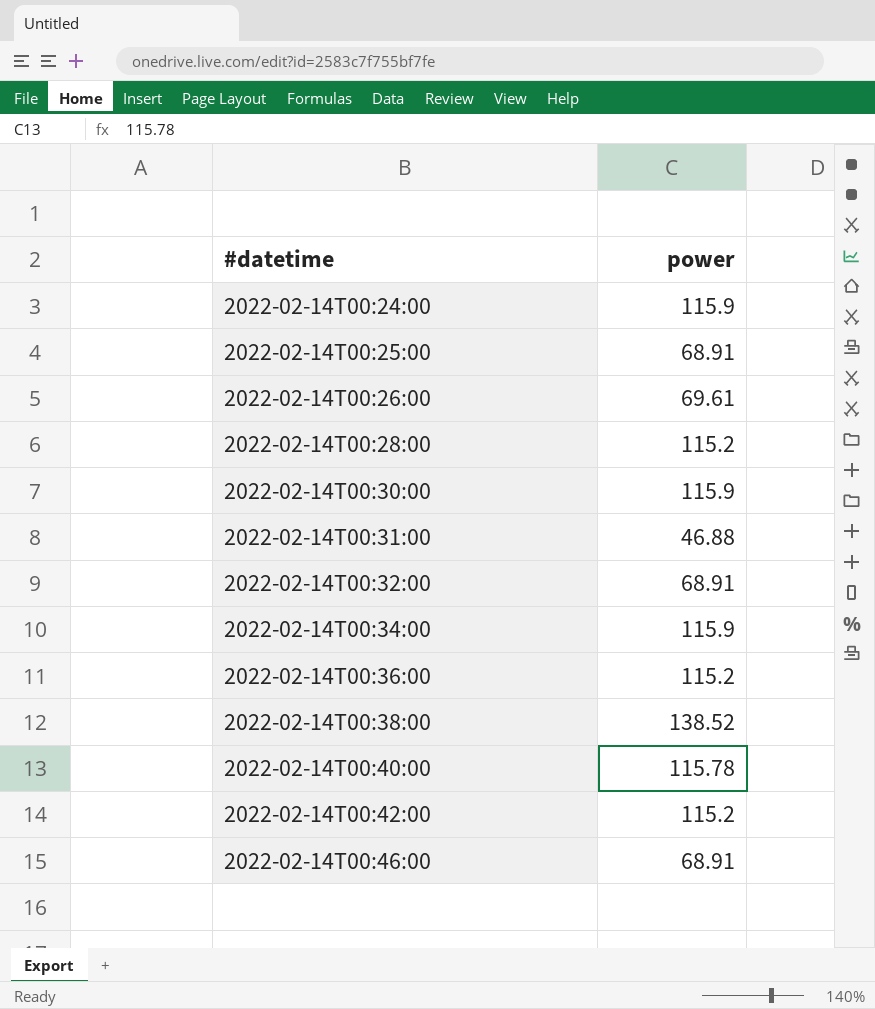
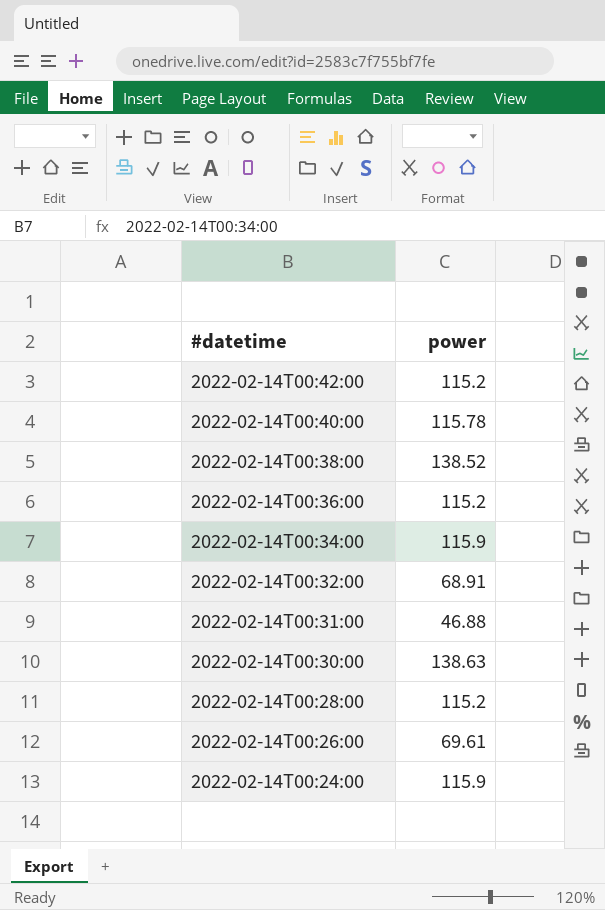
row order: #datetime ascending -> #datetime descending
row 2022-02-14T00:25:00: 68.91 -> none
row 2022-02-14T00:46:00: 68.91 -> none
2022-02-14T00:30:00 | power: 115.9 -> 138.63

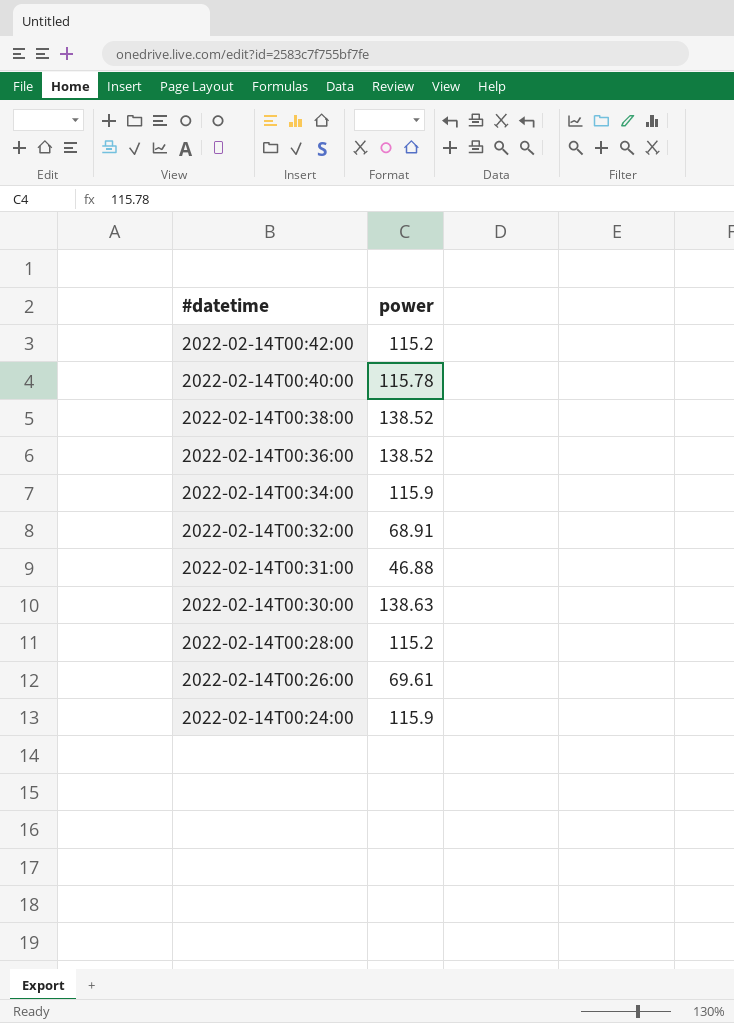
2022-02-14T00:36:00 | power: 115.2 -> 138.52

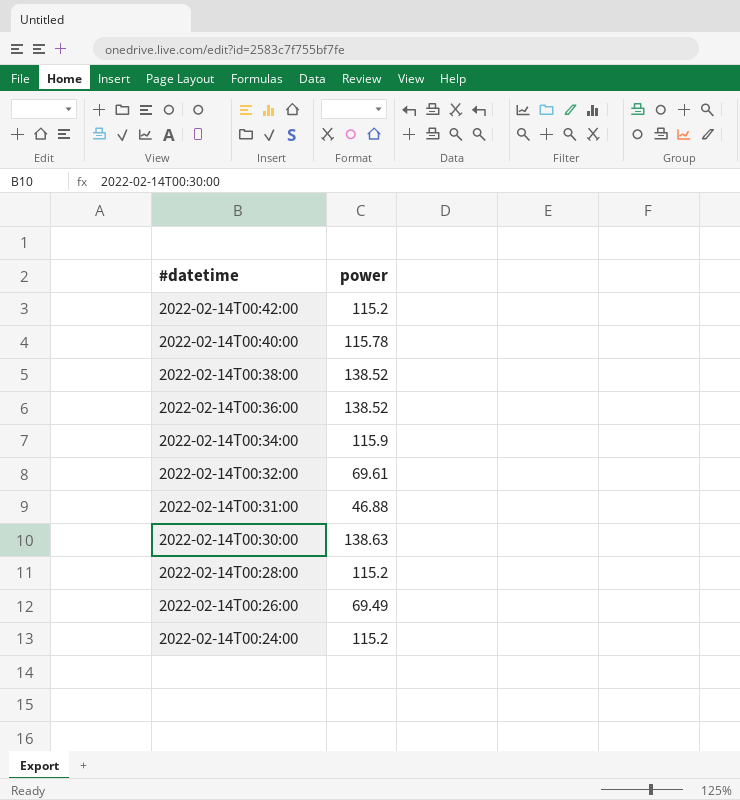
2022-02-14T00:32:00 | power: 68.91 -> 69.61
2022-02-14T00:26:00 | power: 69.61 -> 69.49
2022-02-14T00:24:00 | power: 115.9 -> 115.2

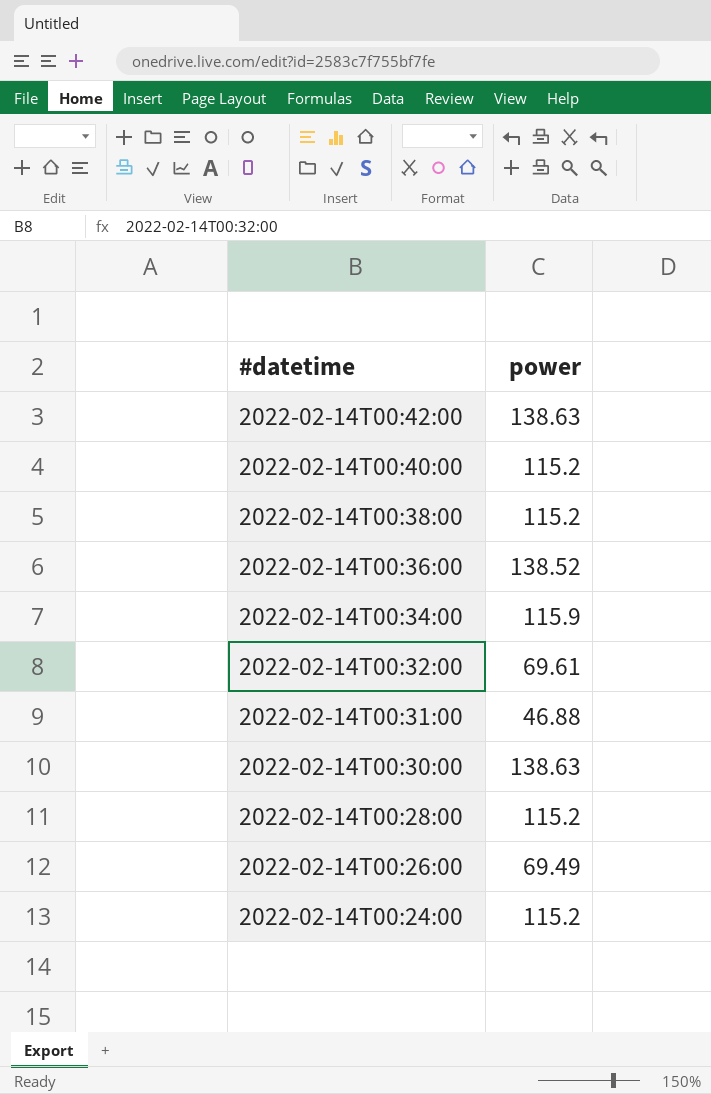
2022-02-14T00:42:00 | power: 115.2 -> 138.63
2022-02-14T00:40:00 | power: 115.78 -> 115.2
2022-02-14T00:38:00 | power: 138.52 -> 115.2

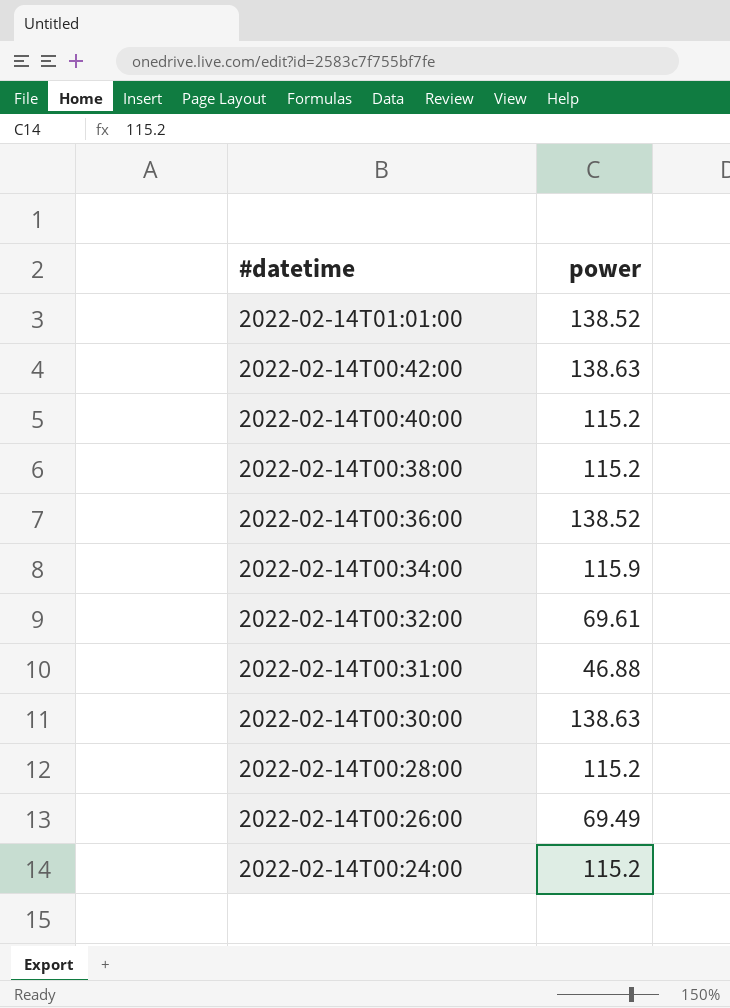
row 2022-02-14T01:01:00: none -> 138.52

